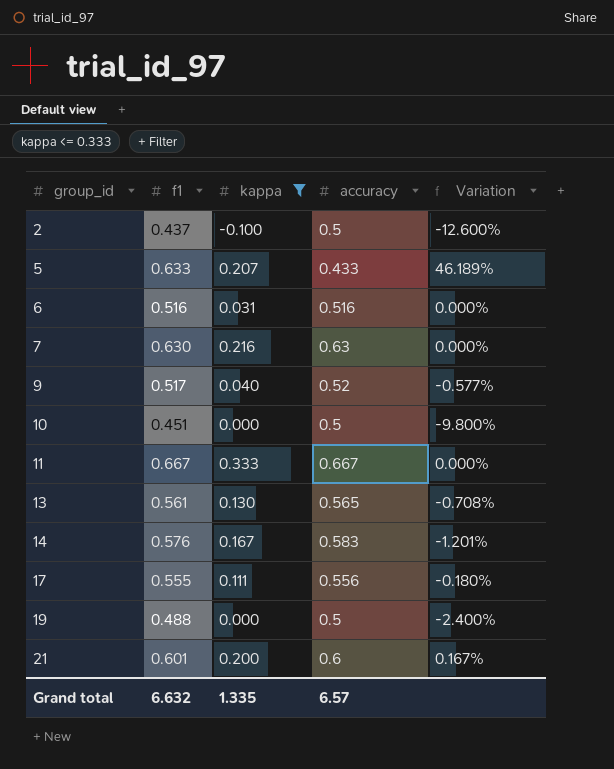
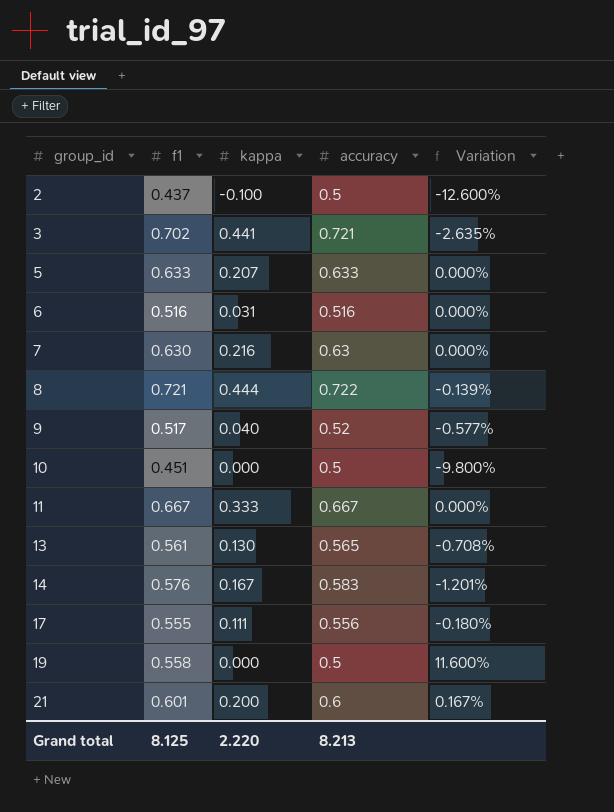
filter: kappa <= 0.333 -> none
5 | accuracy: 0.433 -> 0.633
5 | Variation: 46.189% -> 0.000%
19 | f1: 0.488 -> 0.558
19 | Variation: -2.400% -> 11.600%
Grand total | f1: 6.632 -> 8.125
Grand total | kappa: 1.335 -> 2.220
Grand total | accuracy: 6.57 -> 8.213

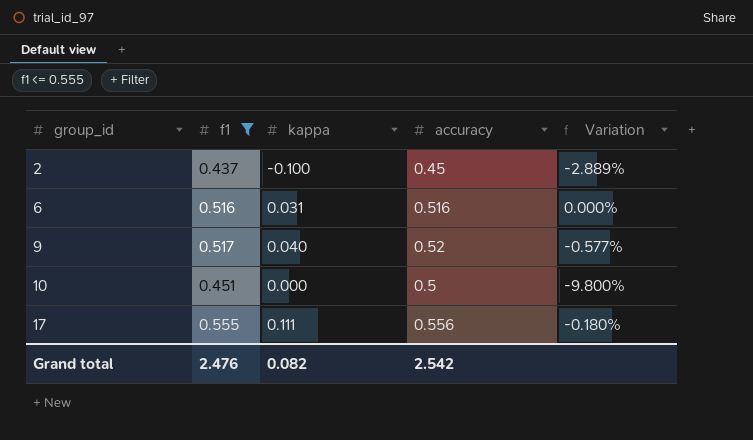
filter: none -> f1 <= 0.555
2 | accuracy: 0.5 -> 0.45
2 | Variation: -12.600% -> -2.889%
Grand total | f1: 8.125 -> 2.476
Grand total | kappa: 2.220 -> 0.082
Grand total | accuracy: 8.213 -> 2.542

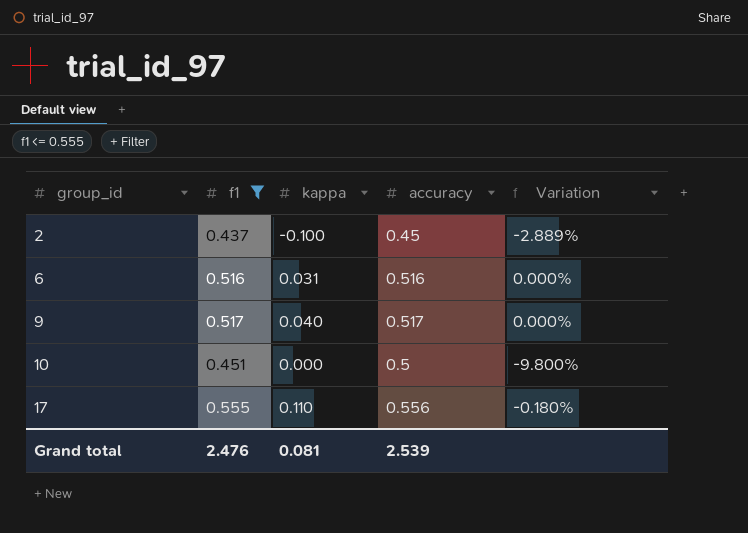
9 | accuracy: 0.52 -> 0.517
9 | Variation: -0.577% -> 0.000%
17 | kappa: 0.111 -> 0.110
Grand total | kappa: 0.082 -> 0.081
Grand total | accuracy: 2.542 -> 2.539

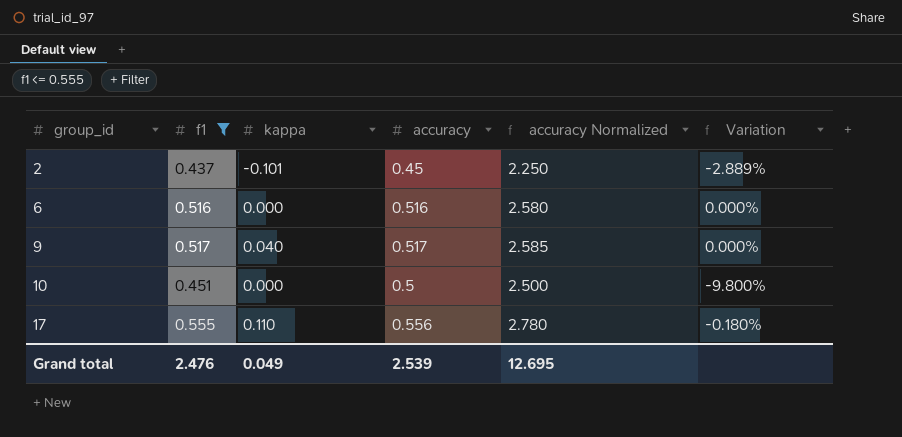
column accuracy Normalized | formula: none -> [accuracy] * 5
2 | kappa: -0.100 -> -0.101
6 | kappa: 0.031 -> 0.000
Grand total | kappa: 0.081 -> 0.049

